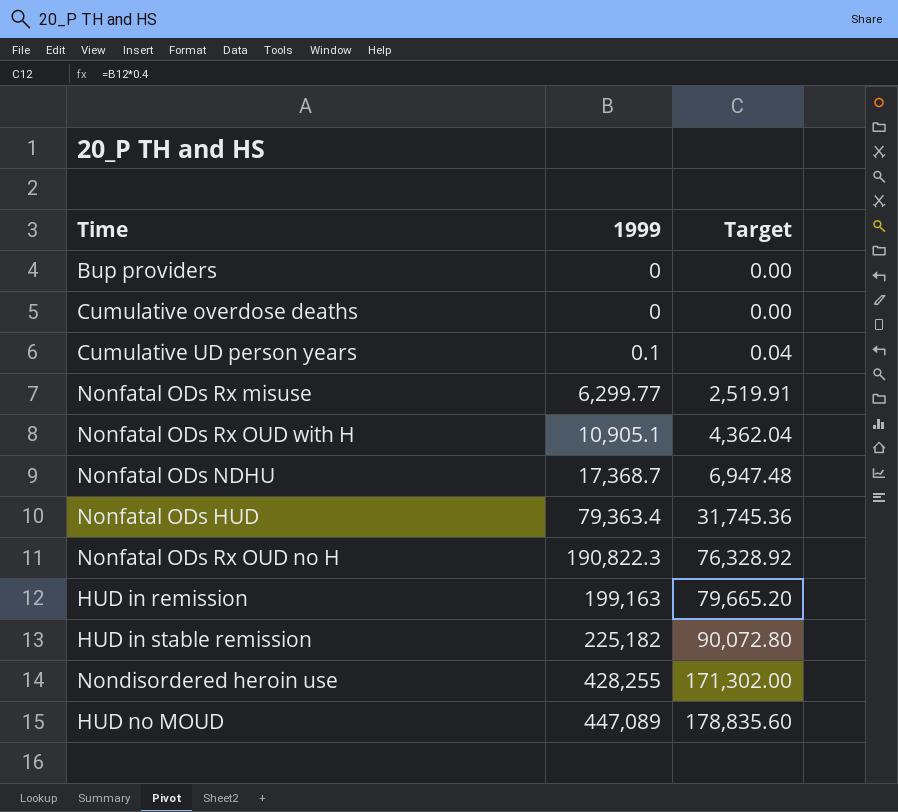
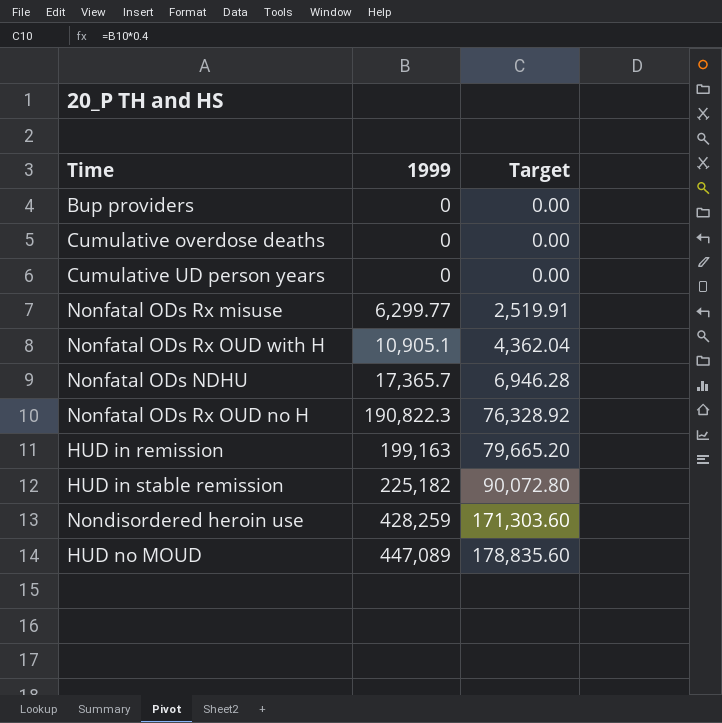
row Nonfatal ODs HUD: 79,363.4 | 31,745.36 -> none
Cumulative UD person years | 1999: 0.1 -> 0
Cumulative UD person years | Target: 0.04 -> 0.00
Nonfatal ODs NDHU | 1999: 17,368.7 -> 17,365.7
Nonfatal ODs NDHU | Target: 6,947.48 -> 6,946.28
Nondisordered heroin use | 1999: 428,255 -> 428,259
Nondisordered heroin use | Target: 171,302.00 -> 171,303.60

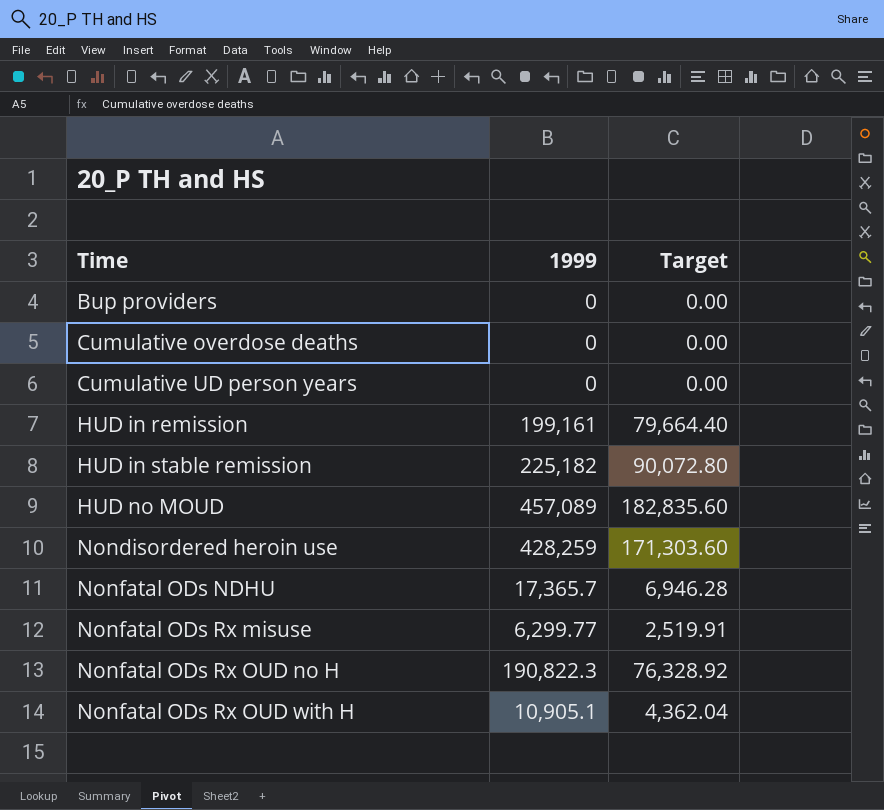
row order: 1999 ascending -> Time ascending
HUD in remission | 1999: 199,163 -> 199,161
HUD in remission | Target: 79,665.20 -> 79,664.40
HUD no MOUD | 1999: 447,089 -> 457,089
HUD no MOUD | Target: 178,835.60 -> 182,835.60

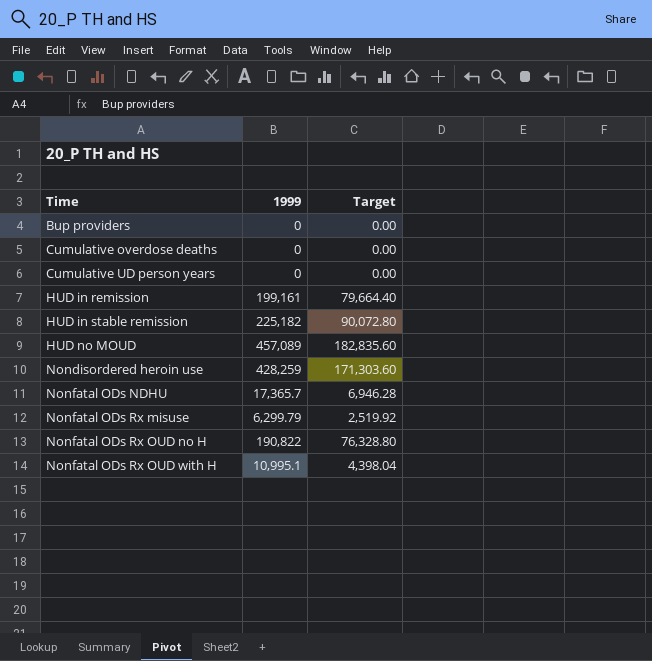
Nonfatal ODs Rx misuse | 1999: 6,299.77 -> 6,299.79
Nonfatal ODs Rx misuse | Target: 2,519.91 -> 2,519.92
Nonfatal ODs Rx OUD no H | 1999: 190,822.3 -> 190,822
Nonfatal ODs Rx OUD no H | Target: 76,328.92 -> 76,328.80
Nonfatal ODs Rx OUD with H | 1999: 10,905.1 -> 10,995.1
Nonfatal ODs Rx OUD with H | Target: 4,362.04 -> 4,398.04

